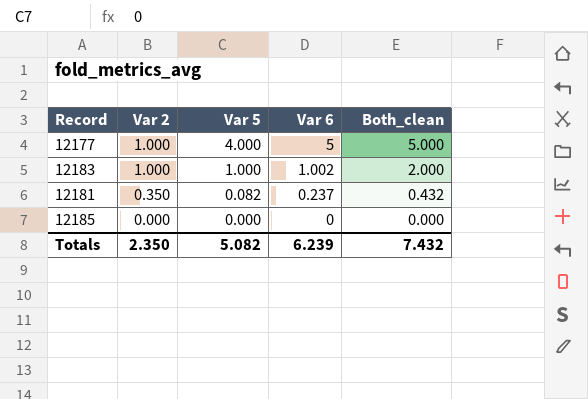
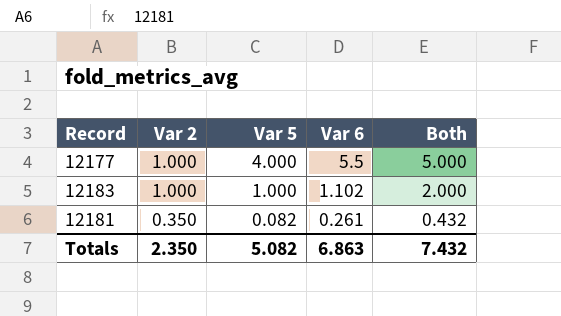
column name: Both_clean -> Both
row 12185: 0.000 | 0.000 | 0 | 0.000 -> none
12177 | Var 6: 5 -> 5.5
12183 | Var 6: 1.002 -> 1.102
12181 | Var 6: 0.237 -> 0.261
Totals | Var 6: 6.239 -> 6.863

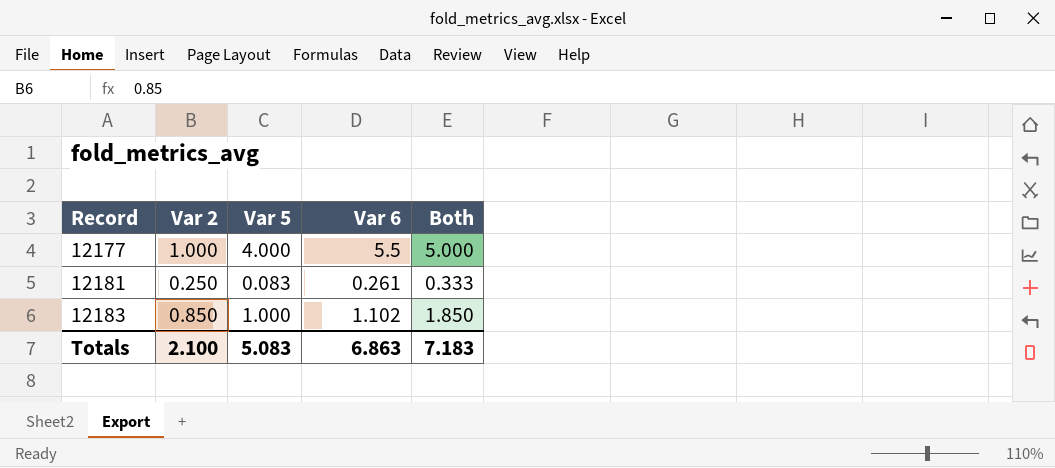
row order: Var 2 descending -> Record ascending
12181 | Var 2: 0.350 -> 0.250
12181 | Var 5: 0.082 -> 0.083
12181 | Both: 0.432 -> 0.333
12183 | Var 2: 1.000 -> 0.850
12183 | Both: 2.000 -> 1.850
Totals | Var 2: 2.350 -> 2.100
Totals | Var 5: 5.082 -> 5.083
Totals | Both: 7.432 -> 7.183

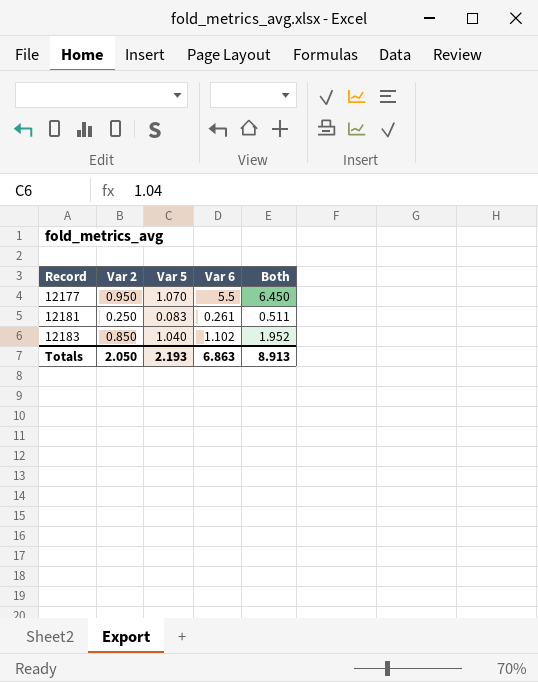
column Both | formula: [Var 2] + [Var 5] -> [Var 2] + [Var 6]
12177 | Var 2: 1.000 -> 0.950
12177 | Var 5: 4.000 -> 1.070
12183 | Var 5: 1.000 -> 1.040
Totals | Var 2: 2.100 -> 2.050
Totals | Var 5: 5.083 -> 2.193
Totals | Both: 7.183 -> 8.913

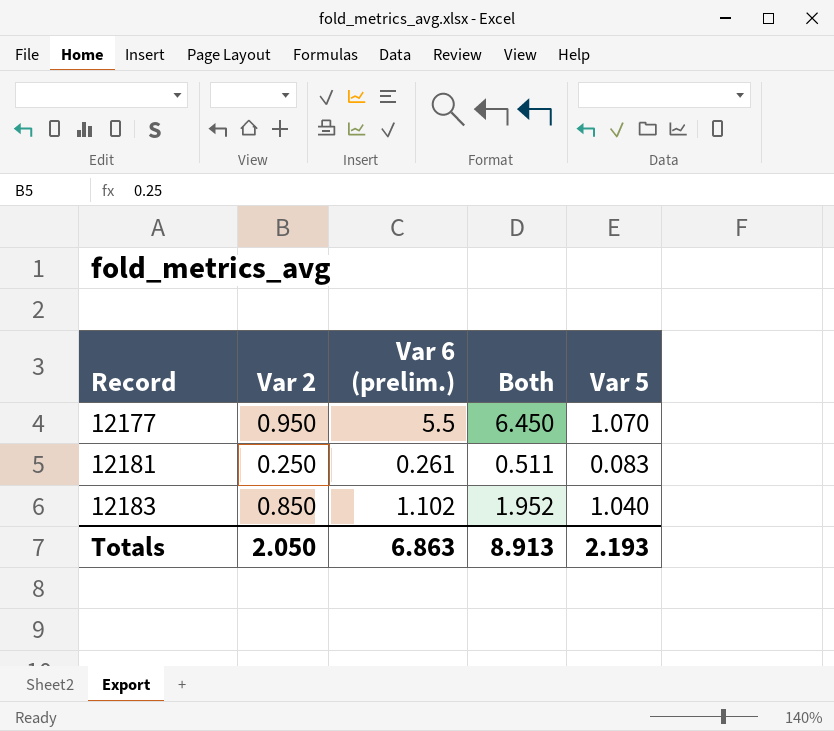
column name: Var 6 -> Var 6 (prelim.)
column Var 5 | position: 3 -> 5

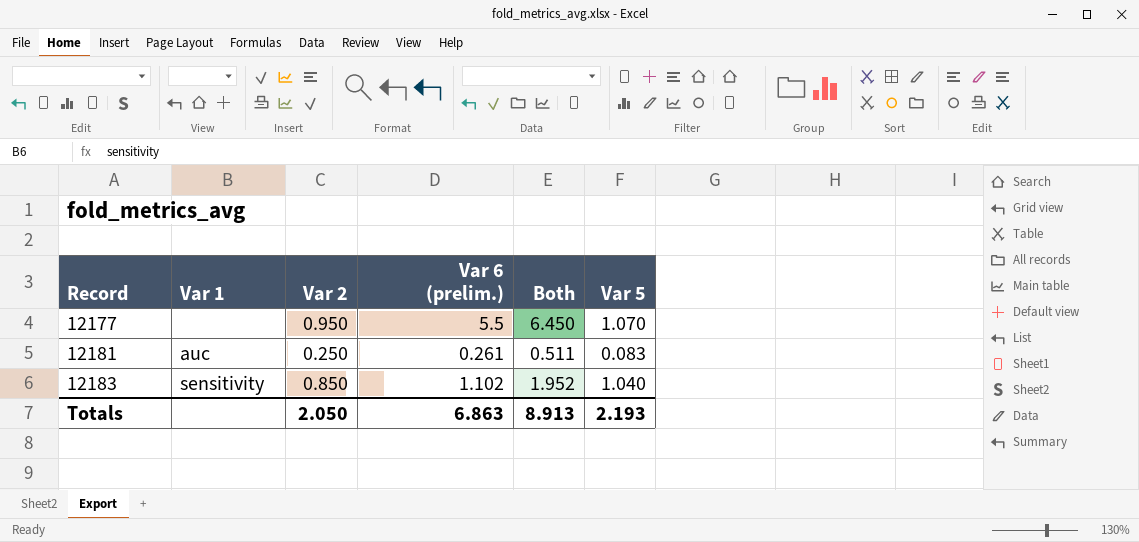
column Var 1 | position: none -> 2

